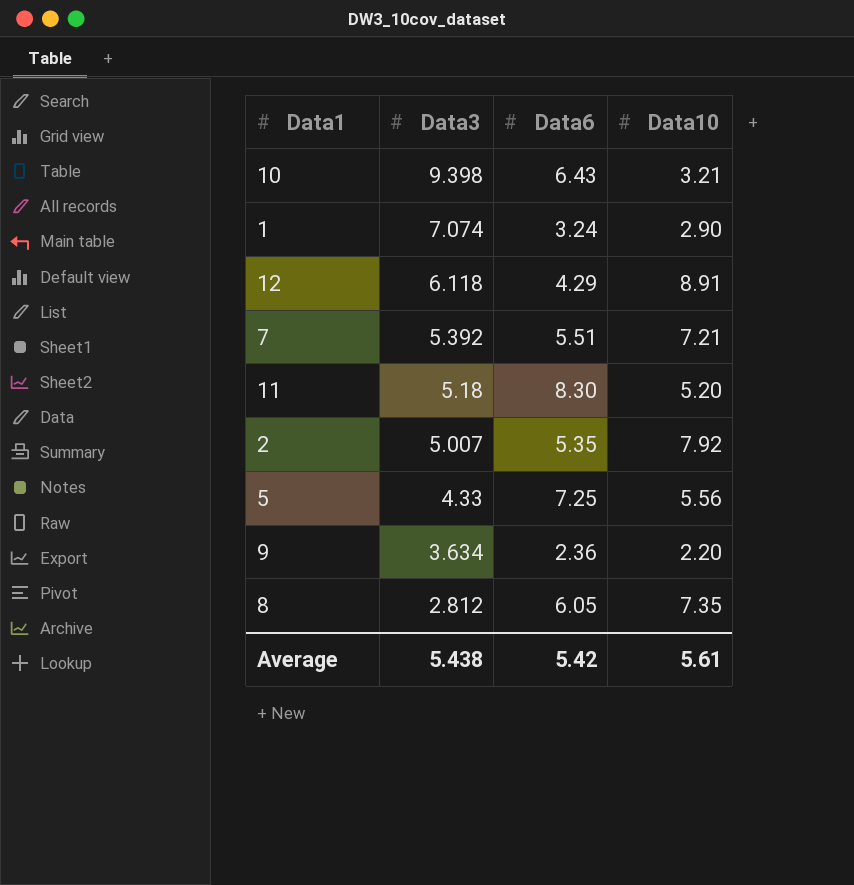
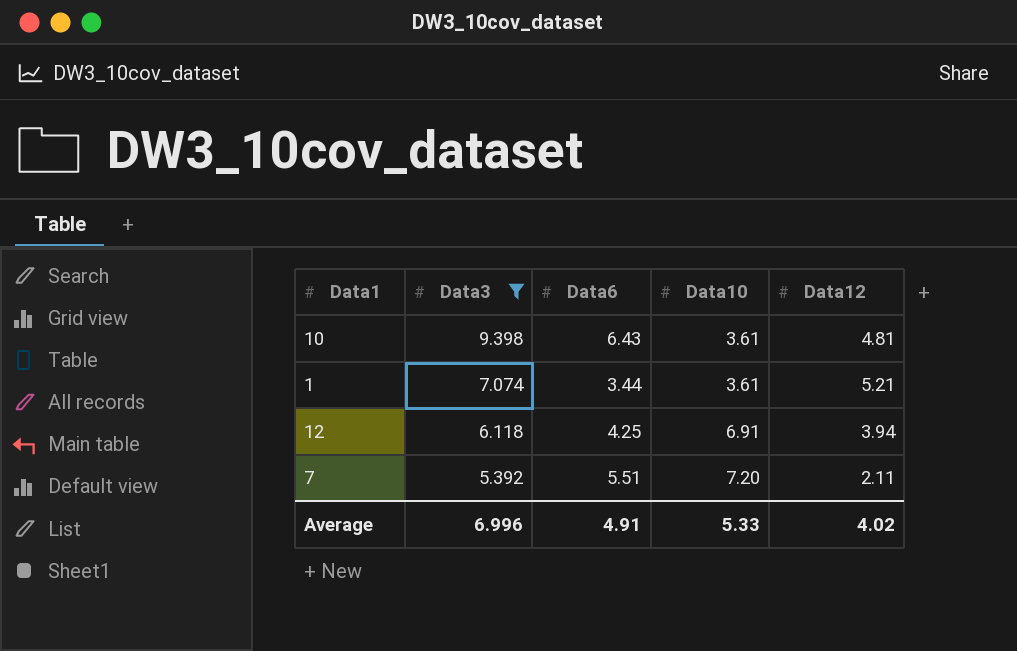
filter: none -> Data3 >= 5.392
column Data12 | position: none -> 5
10 | Data10: 3.21 -> 3.61
1 | Data6: 3.24 -> 3.44
1 | Data10: 2.90 -> 3.61
12 | Data6: 4.29 -> 4.25
12 | Data10: 8.91 -> 6.91
7 | Data10: 7.21 -> 7.20
Average | Data3: 5.438 -> 6.996
Average | Data6: 5.42 -> 4.91
Average | Data10: 5.61 -> 5.33

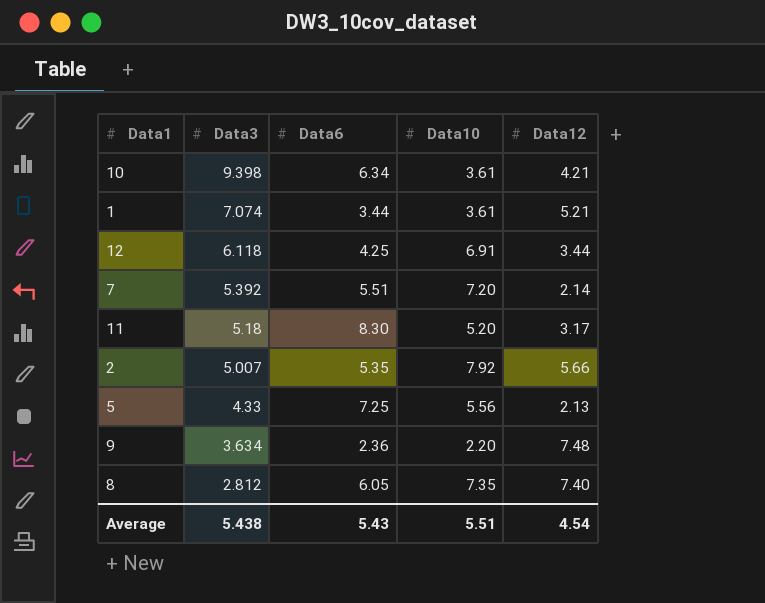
filter: Data3 >= 5.392 -> none
10 | Data6: 6.43 -> 6.34
10 | Data12: 4.81 -> 4.21
12 | Data12: 3.94 -> 3.44
7 | Data12: 2.11 -> 2.14
Average | Data3: 6.996 -> 5.438
Average | Data6: 4.91 -> 5.43
Average | Data10: 5.33 -> 5.51
Average | Data12: 4.02 -> 4.54

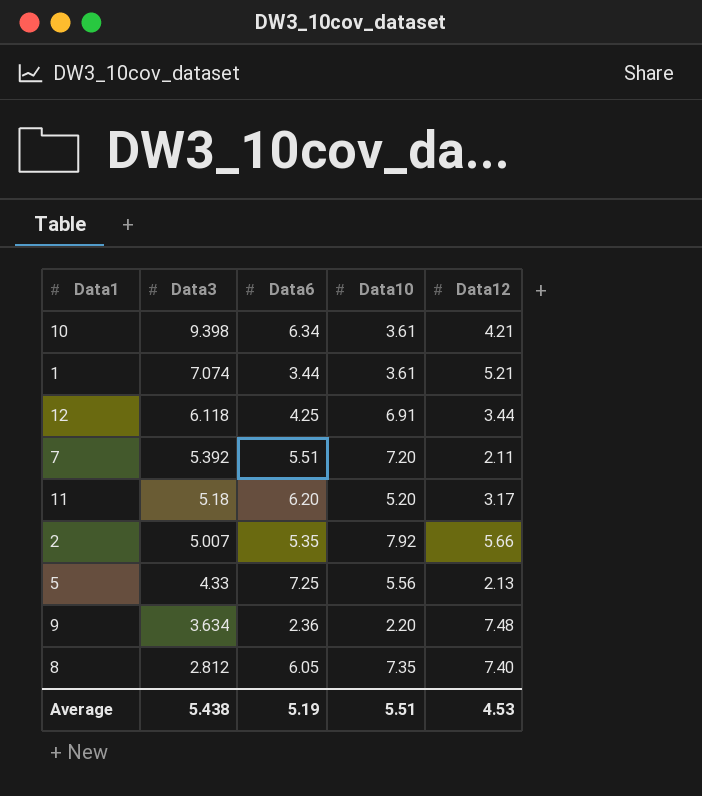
7 | Data12: 2.14 -> 2.11
11 | Data6: 8.30 -> 6.20
Average | Data6: 5.43 -> 5.19
Average | Data12: 4.54 -> 4.53

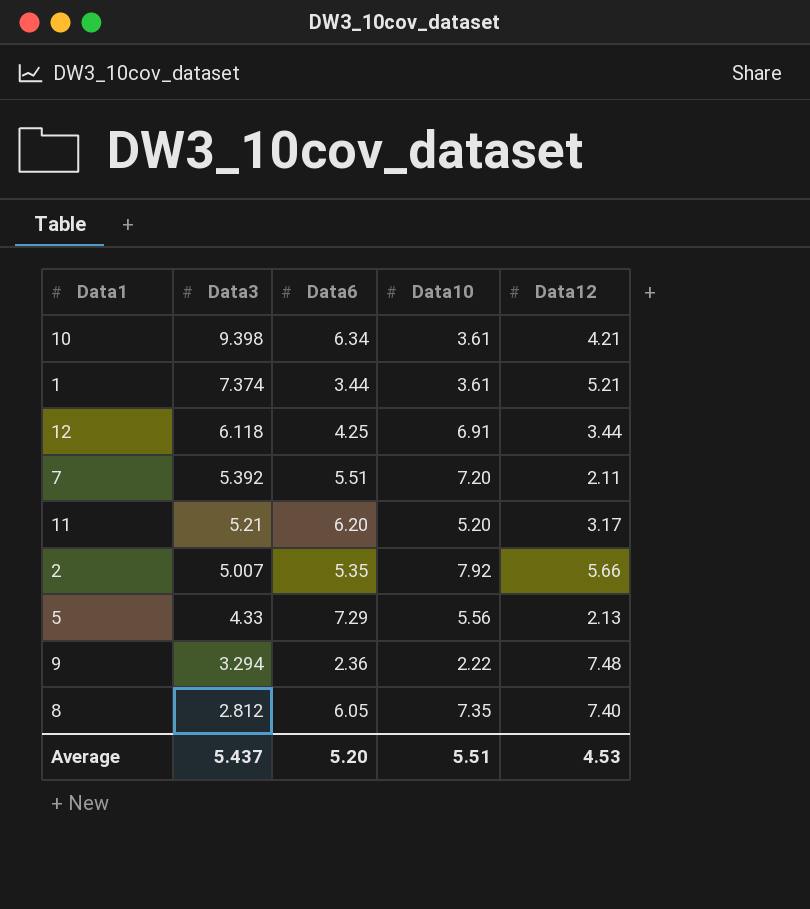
1 | Data3: 7.074 -> 7.374
11 | Data3: 5.18 -> 5.21
5 | Data6: 7.25 -> 7.29
9 | Data3: 3.634 -> 3.294
9 | Data10: 2.20 -> 2.22
Average | Data3: 5.438 -> 5.437
Average | Data6: 5.19 -> 5.20

